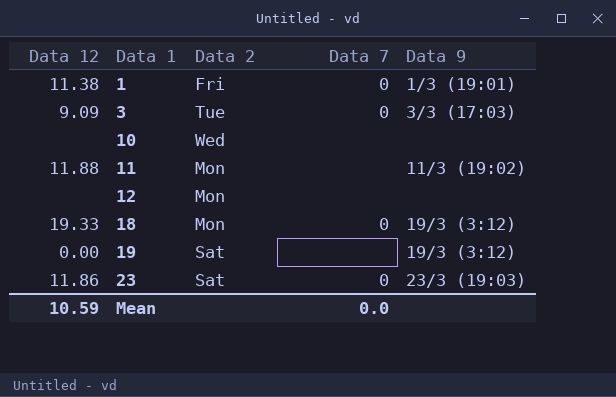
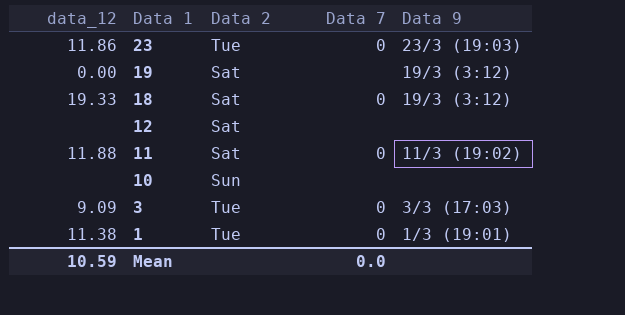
row order: Data 1 ascending -> Data 1 descending
column name: Data 12 -> data_12
23 | Data 2: Sat -> Tue
18 | Data 2: Mon -> Sat
12 | Data 2: Mon -> Sat
11 | Data 2: Mon -> Sat
11 | Data 7: none -> 0
10 | Data 2: Wed -> Sun
1 | Data 2: Fri -> Tue

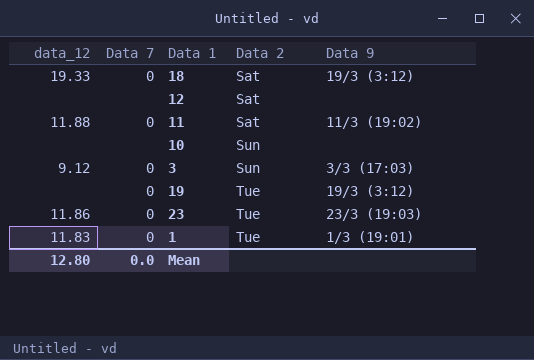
row order: Data 1 descending -> Data 2 ascending
column Data 7 | position: 4 -> 2
3 | data_12: 9.09 -> 9.12
3 | Data 2: Tue -> Sun
19 | data_12: 0.00 -> none
19 | Data 7: none -> 0
19 | Data 2: Sat -> Tue
1 | data_12: 11.38 -> 11.83
Mean | data_12: 10.59 -> 12.80

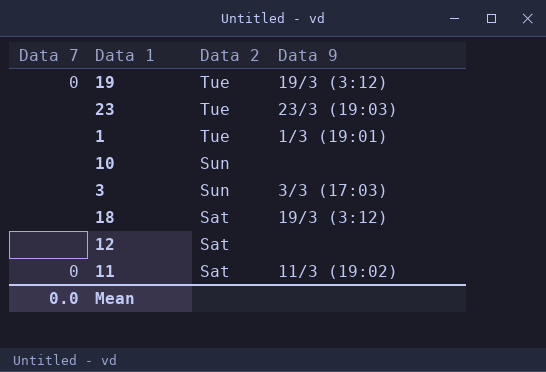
row order: Data 2 ascending -> Data 2 descending
column data_12 | position: 1 -> none
23 | Data 7: 0 -> none
1 | Data 7: 0 -> none
3 | Data 7: 0 -> none
18 | Data 7: 0 -> none

